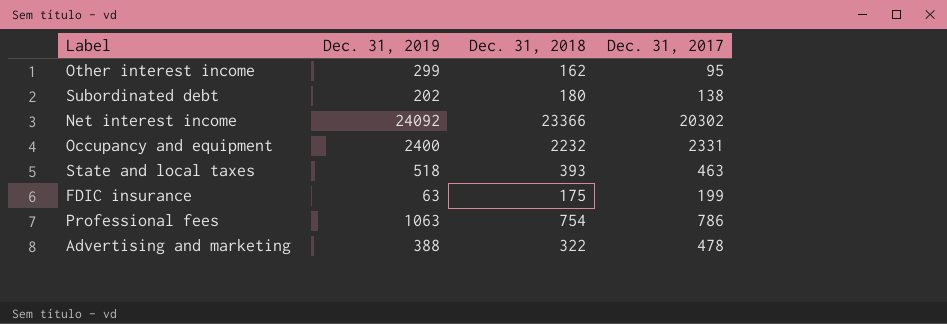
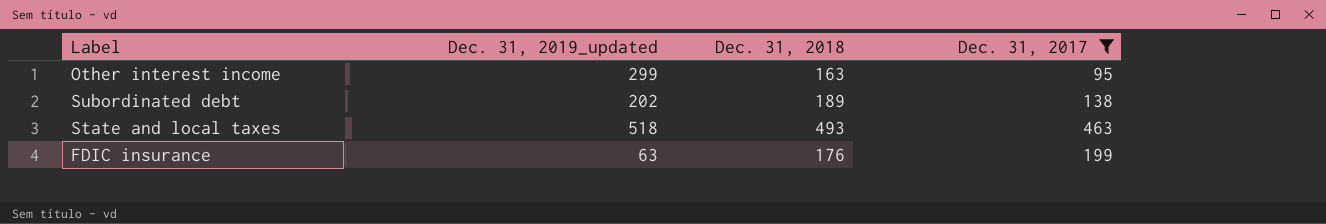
filter: none -> Dec. 31, 2017 <= 463
column name: Dec. 31, 2019 -> Dec. 31, 2019_updated
Other interest income | Dec. 31, 2018: 162 -> 163
Subordinated debt | Dec. 31, 2018: 180 -> 189
State and local taxes | Dec. 31, 2018: 393 -> 493
FDIC insurance | Dec. 31, 2018: 175 -> 176

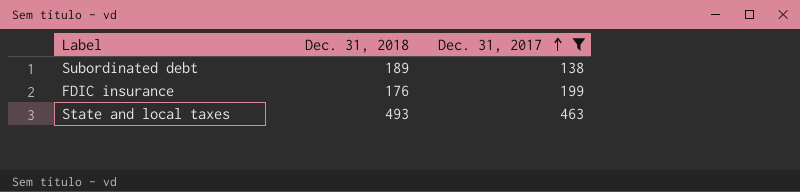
row order: none -> Dec. 31, 2017 ascending
column Dec. 31, 2019_updated | position: 2 -> none
row Other interest income: 299 | 163 | 95 -> none

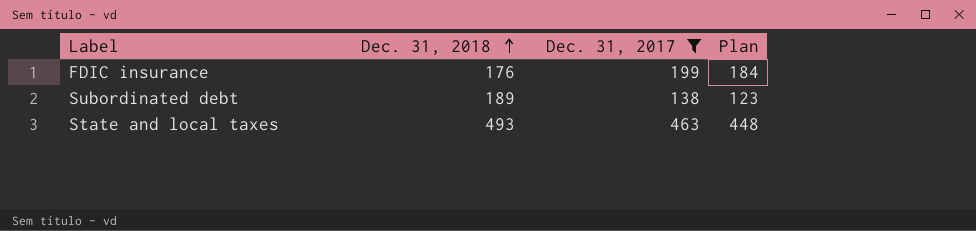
row order: Dec. 31, 2017 ascending -> Dec. 31, 2018 ascending
column Plan | formula: none -> [Dec. 31, 2017] - 15

